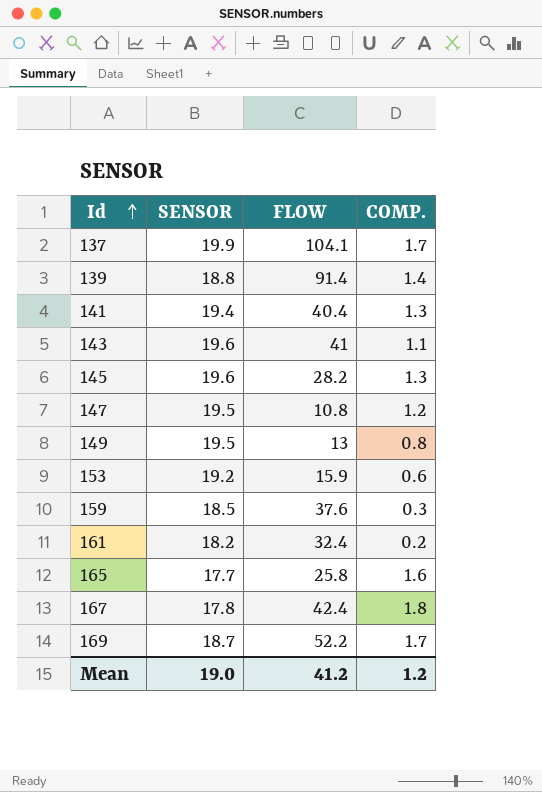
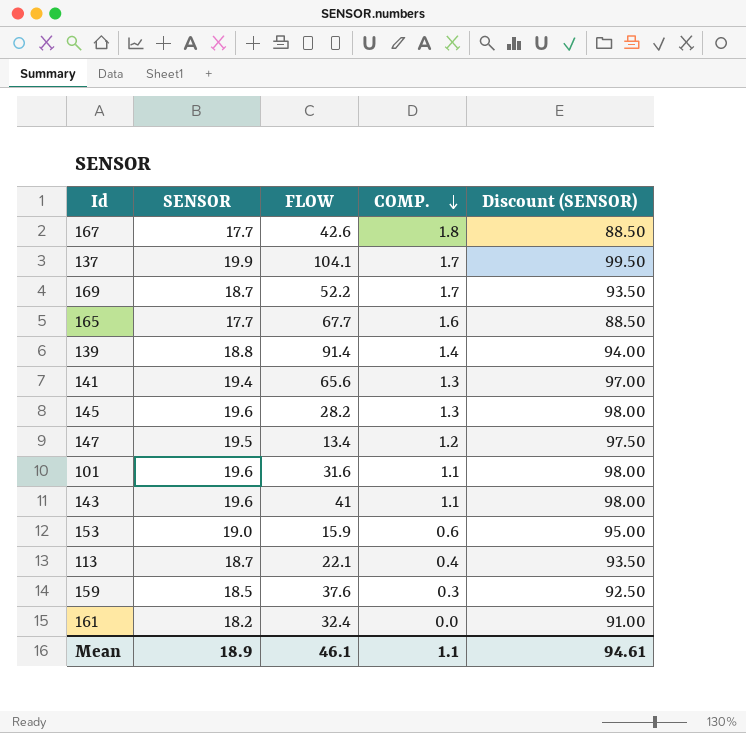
row order: Id ascending -> COMP. descending
column Discount (SENSOR) | formula: none -> [SENSOR] * 5
row 149: 19.5 | 13 | 0.8 -> none
167 | SENSOR: 17.8 -> 17.7
167 | FLOW: 42.4 -> 42.6
165 | FLOW: 25.8 -> 67.7
141 | FLOW: 40.4 -> 65.6
147 | FLOW: 10.8 -> 13.4
row 101: none -> 19.6 | 31.6 | 1.1 | 98.00
153 | SENSOR: 19.2 -> 19.0
row 113: none -> 18.7 | 22.1 | 0.4 | 93.50
161 | COMP.: 0.2 -> 0.0
Mean | SENSOR: 19.0 -> 18.9
Mean | FLOW: 41.2 -> 46.1
Mean | COMP.: 1.2 -> 1.1

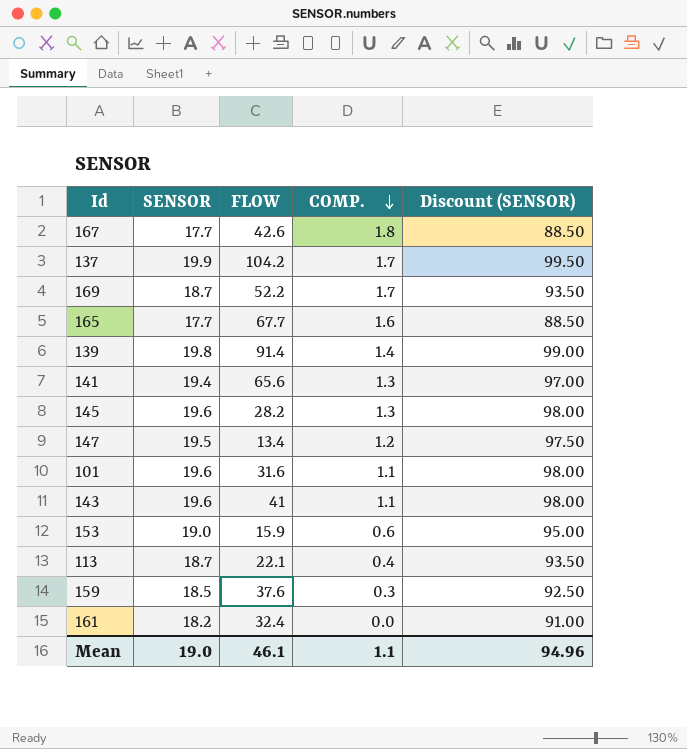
137 | FLOW: 104.1 -> 104.2
139 | SENSOR: 18.8 -> 19.8
139 | Discount (SENSOR): 94.00 -> 99.00
Mean | SENSOR: 18.9 -> 19.0
Mean | Discount (SENSOR): 94.61 -> 94.96

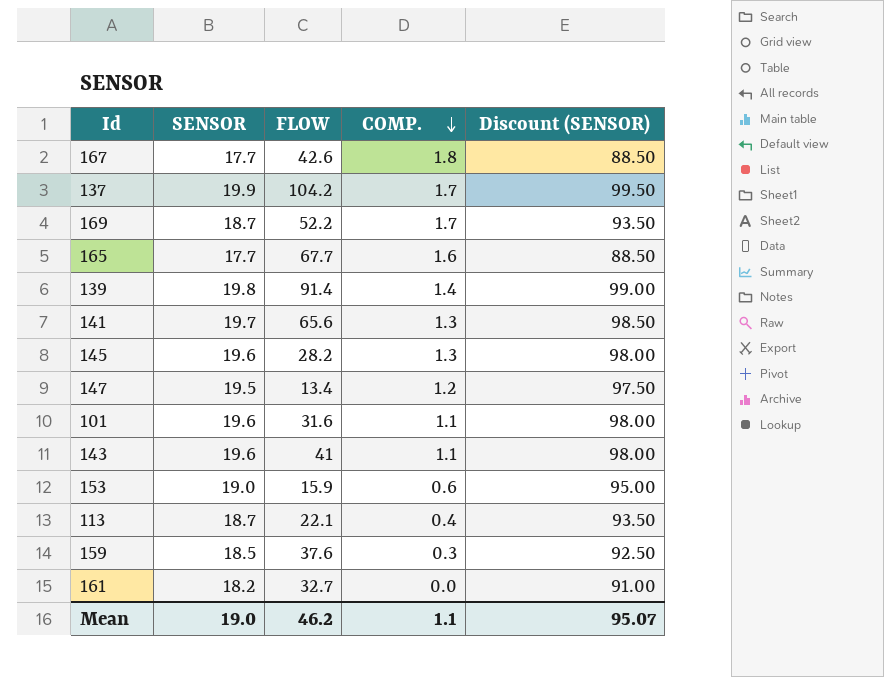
141 | SENSOR: 19.4 -> 19.7
141 | Discount (SENSOR): 97.00 -> 98.50
161 | FLOW: 32.4 -> 32.7
Mean | FLOW: 46.1 -> 46.2
Mean | Discount (SENSOR): 94.96 -> 95.07

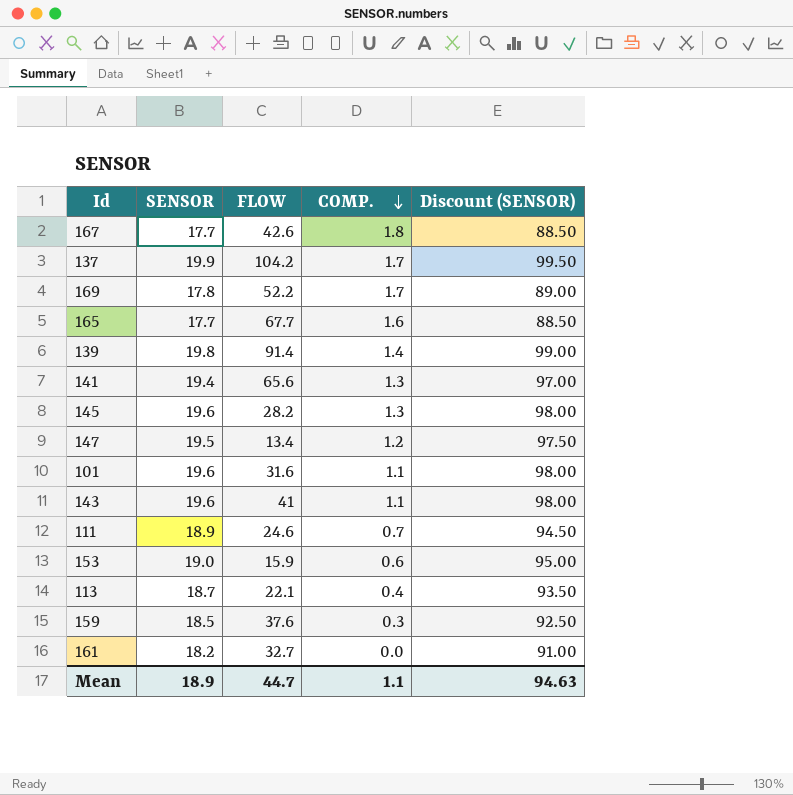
169 | SENSOR: 18.7 -> 17.8
169 | Discount (SENSOR): 93.50 -> 89.00
141 | SENSOR: 19.7 -> 19.4
141 | Discount (SENSOR): 98.50 -> 97.00
row 111: none -> 18.9 | 24.6 | 0.7 | 94.50
Mean | SENSOR: 19.0 -> 18.9
Mean | FLOW: 46.2 -> 44.7
Mean | Discount (SENSOR): 95.07 -> 94.63

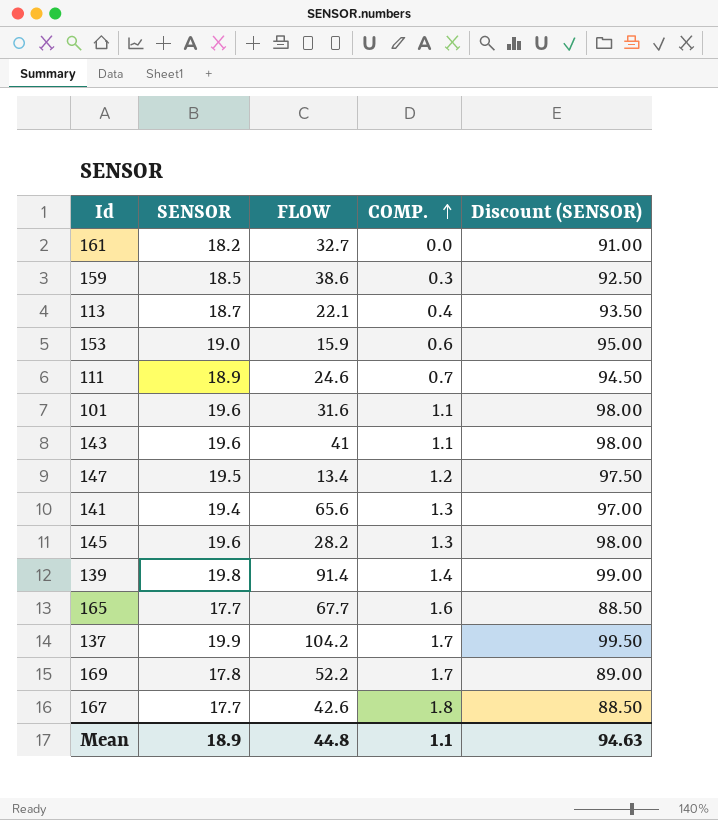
row order: COMP. descending -> COMP. ascending
159 | FLOW: 37.6 -> 38.6
Mean | FLOW: 44.7 -> 44.8

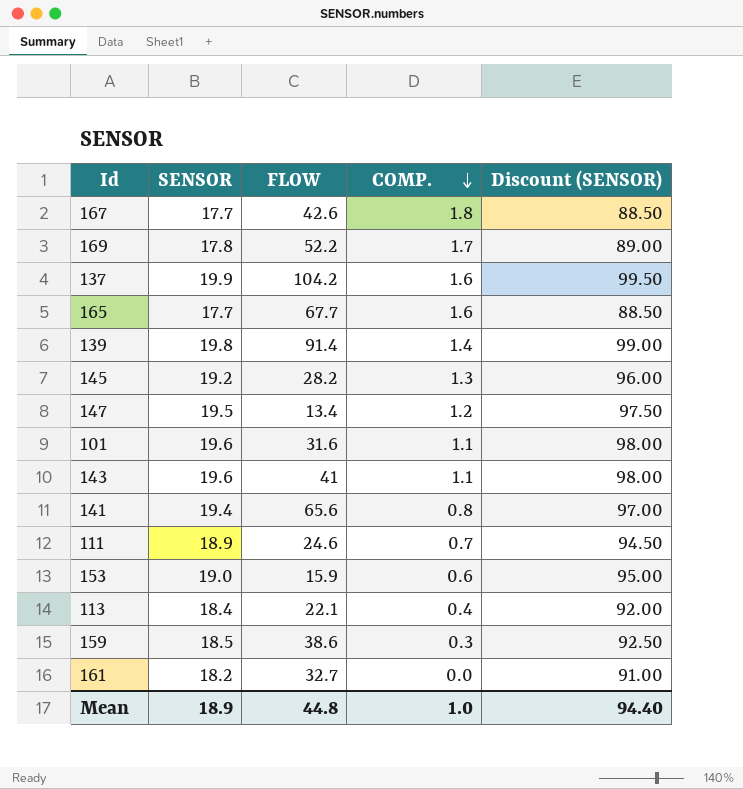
row order: COMP. ascending -> COMP. descending
137 | COMP.: 1.7 -> 1.6
145 | SENSOR: 19.6 -> 19.2
145 | Discount (SENSOR): 98.00 -> 96.00
141 | COMP.: 1.3 -> 0.8
113 | SENSOR: 18.7 -> 18.4
113 | Discount (SENSOR): 93.50 -> 92.00
Mean | COMP.: 1.1 -> 1.0
Mean | Discount (SENSOR): 94.63 -> 94.40

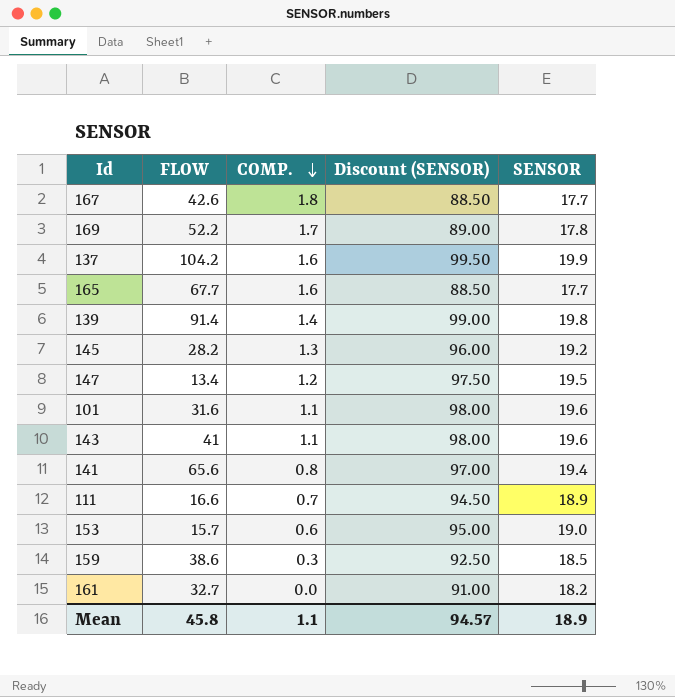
column SENSOR | position: 2 -> 5
row 113: 18.4 | 22.1 | 0.4 | 92.00 -> none
111 | FLOW: 24.6 -> 16.6
153 | FLOW: 15.9 -> 15.7
Mean | FLOW: 44.8 -> 45.8
Mean | COMP.: 1.0 -> 1.1
Mean | Discount (SENSOR): 94.40 -> 94.57

